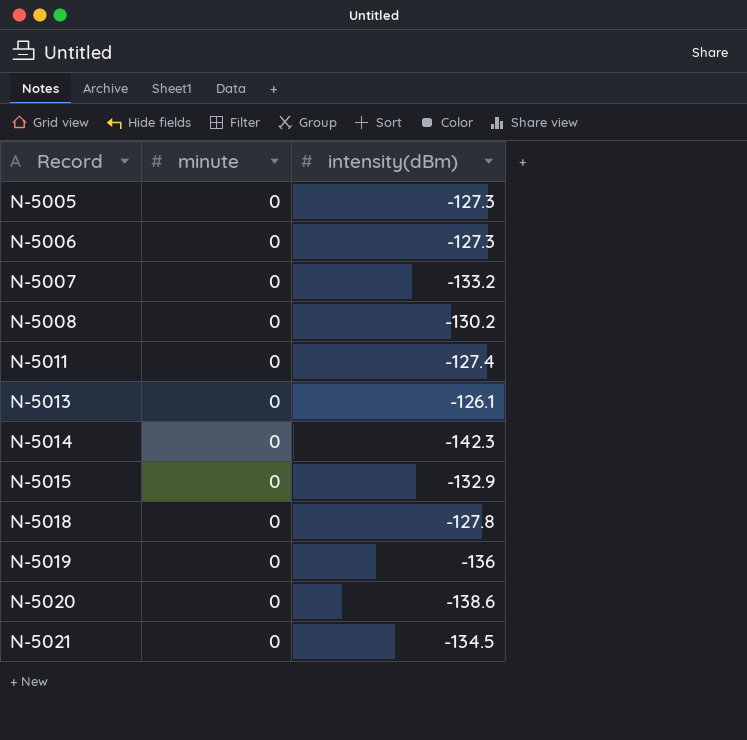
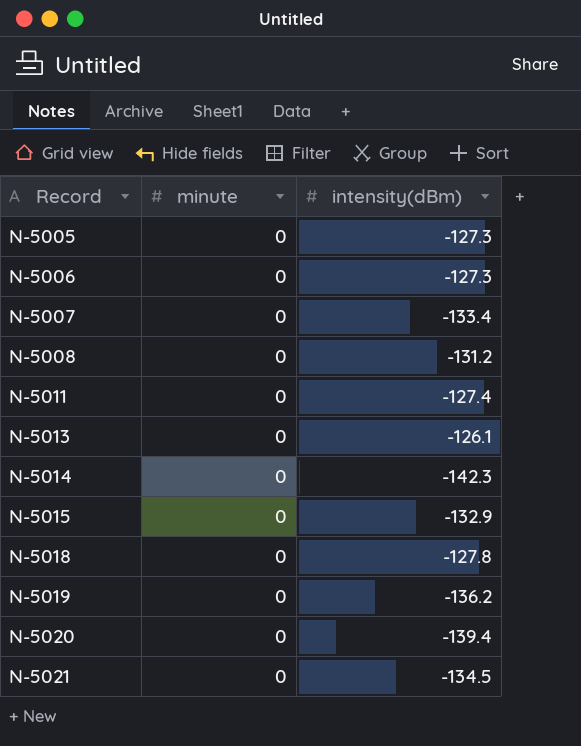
N-5007 | intensity(dBm): -133.2 -> -133.4
N-5008 | intensity(dBm): -130.2 -> -131.2
N-5019 | intensity(dBm): -136 -> -136.2
N-5020 | intensity(dBm): -138.6 -> -139.4

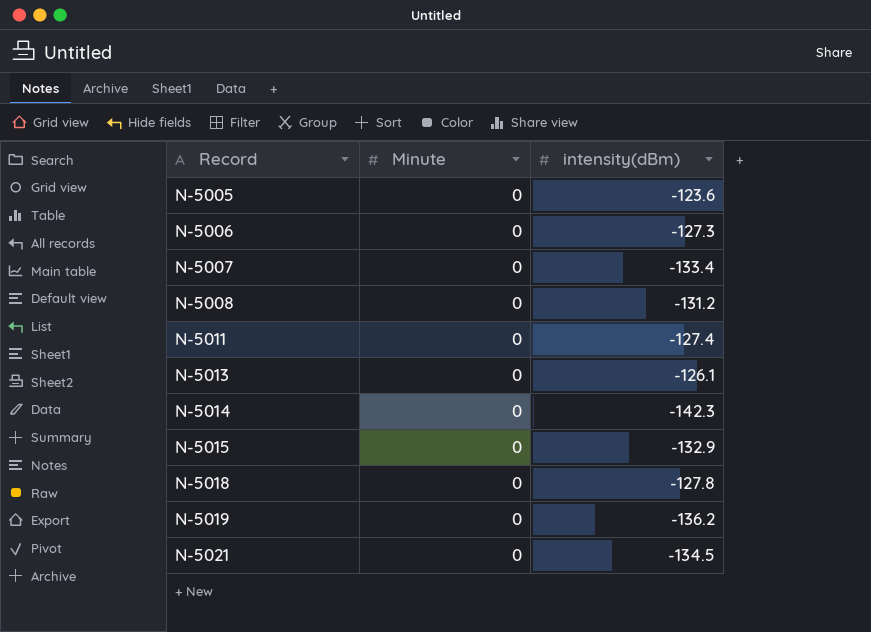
column name: minute -> Minute
row N-5020: 0 | -139.4 -> none
N-5005 | intensity(dBm): -127.3 -> -123.6

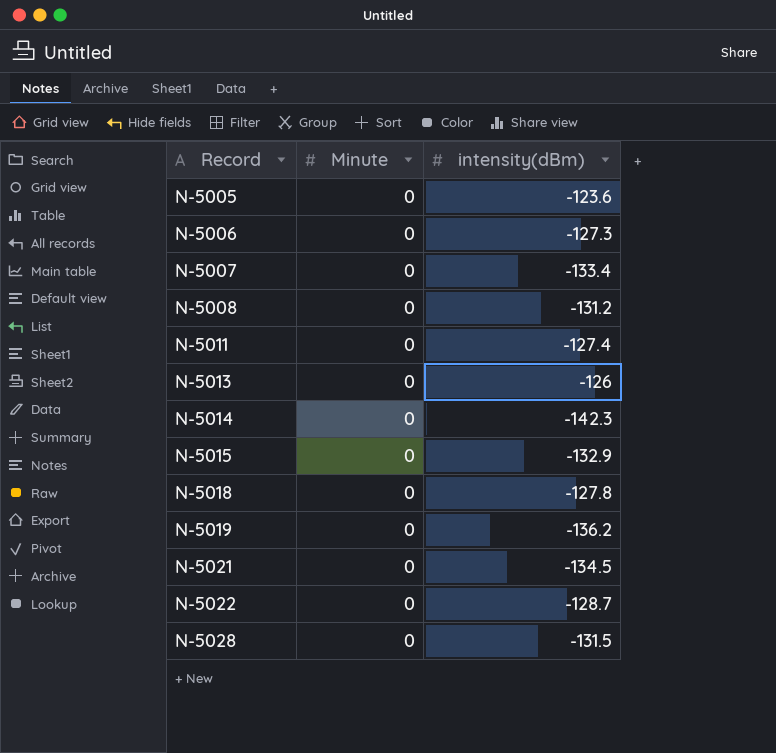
N-5013 | intensity(dBm): -126.1 -> -126
row N-5022: none -> 0 | -128.7
row N-5028: none -> 0 | -131.5

